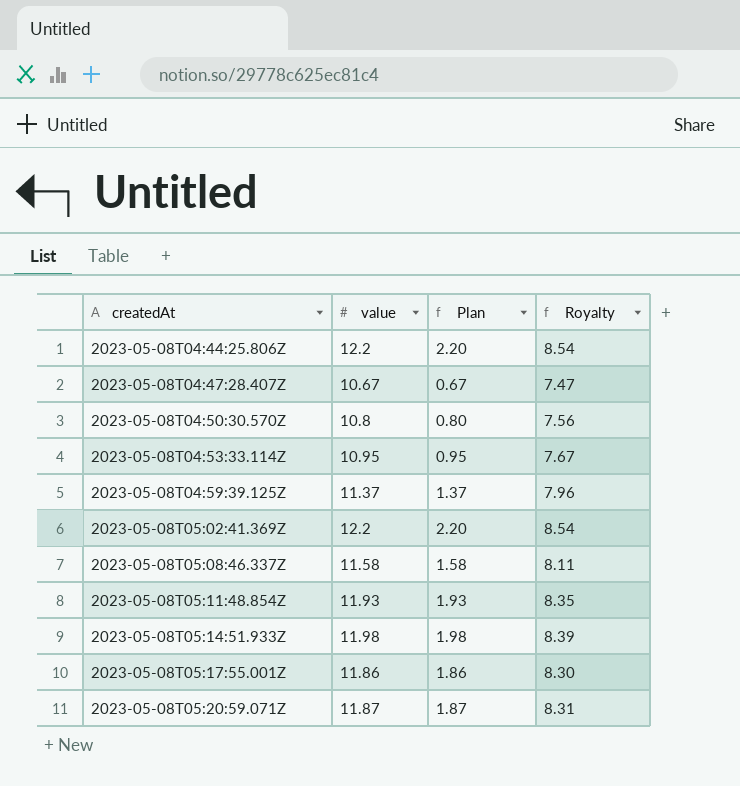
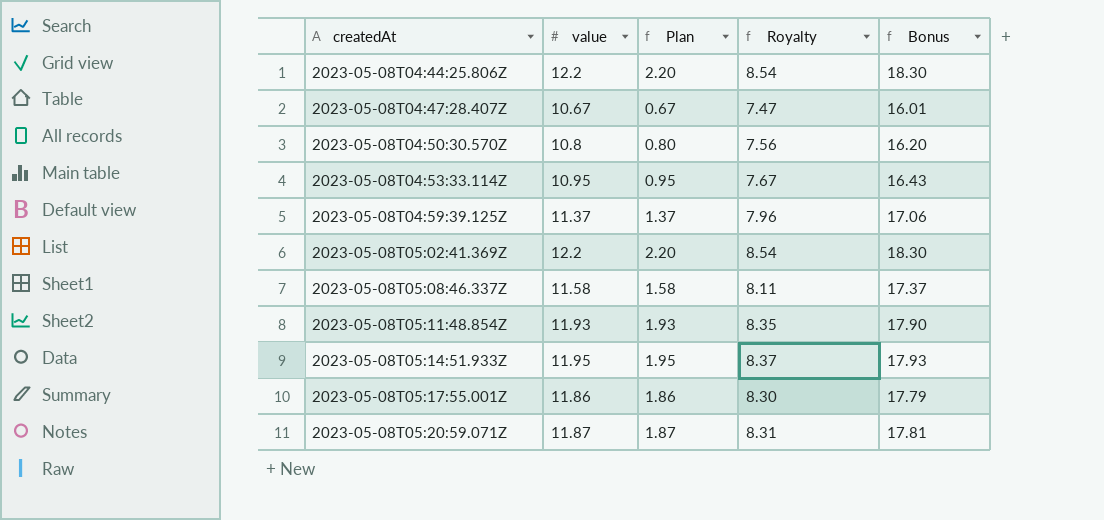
column Bonus | formula: none -> [value] * 1.5
2023-05-08T05:14:51.933Z | value: 11.98 -> 11.95
2023-05-08T05:14:51.933Z | Plan: 1.98 -> 1.95
2023-05-08T05:14:51.933Z | Royalty: 8.39 -> 8.37

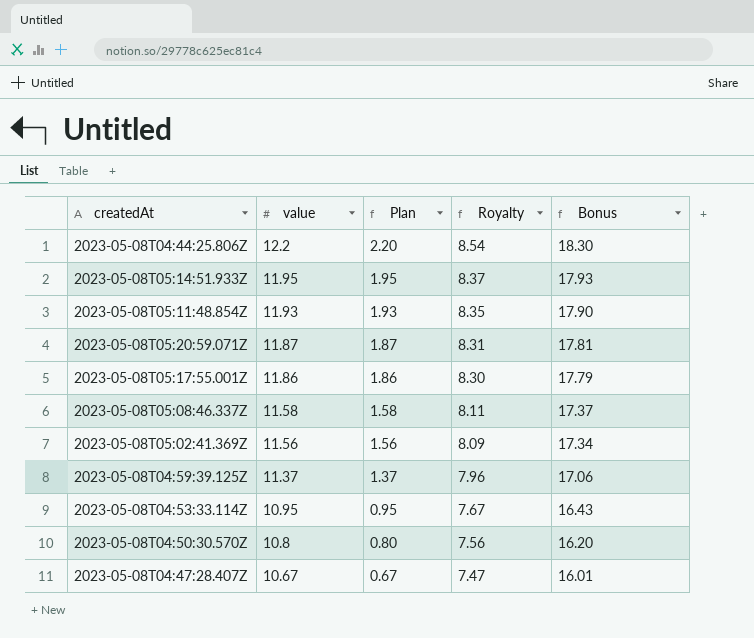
row order: createdAt ascending -> value descending
2023-05-08T05:02:41.369Z | value: 12.2 -> 11.56
2023-05-08T05:02:41.369Z | Plan: 2.20 -> 1.56
2023-05-08T05:02:41.369Z | Royalty: 8.54 -> 8.09
2023-05-08T05:02:41.369Z | Bonus: 18.30 -> 17.34

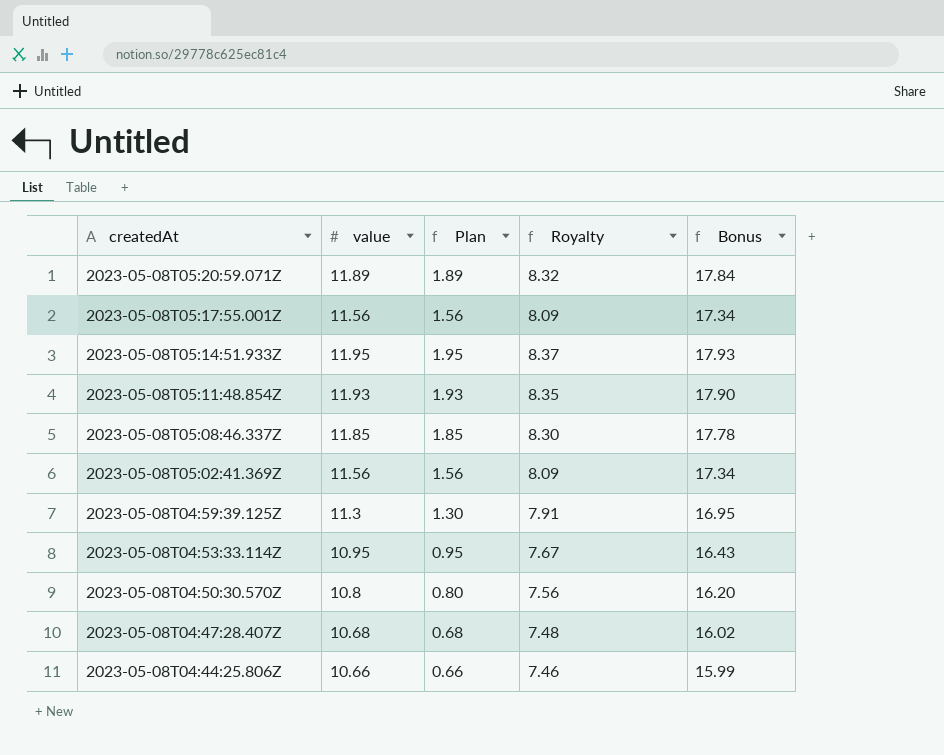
row order: value descending -> createdAt descending
2023-05-08T05:20:59.071Z | value: 11.87 -> 11.89
2023-05-08T05:20:59.071Z | Plan: 1.87 -> 1.89
2023-05-08T05:20:59.071Z | Royalty: 8.31 -> 8.32
2023-05-08T05:20:59.071Z | Bonus: 17.81 -> 17.84
2023-05-08T05:17:55.001Z | value: 11.86 -> 11.56
2023-05-08T05:17:55.001Z | Plan: 1.86 -> 1.56
2023-05-08T05:17:55.001Z | Royalty: 8.30 -> 8.09
2023-05-08T05:17:55.001Z | Bonus: 17.79 -> 17.34
2023-05-08T05:08:46.337Z | value: 11.58 -> 11.85
2023-05-08T05:08:46.337Z | Plan: 1.58 -> 1.85
2023-05-08T05:08:46.337Z | Royalty: 8.11 -> 8.30
2023-05-08T05:08:46.337Z | Bonus: 17.37 -> 17.78
2023-05-08T04:59:39.125Z | value: 11.37 -> 11.3
2023-05-08T04:59:39.125Z | Plan: 1.37 -> 1.30
2023-05-08T04:59:39.125Z | Royalty: 7.96 -> 7.91
2023-05-08T04:59:39.125Z | Bonus: 17.06 -> 16.95
2023-05-08T04:47:28.407Z | value: 10.67 -> 10.68
2023-05-08T04:47:28.407Z | Plan: 0.67 -> 0.68
2023-05-08T04:47:28.407Z | Royalty: 7.47 -> 7.48
2023-05-08T04:47:28.407Z | Bonus: 16.01 -> 16.02
2023-05-08T04:44:25.806Z | value: 12.2 -> 10.66
2023-05-08T04:44:25.806Z | Plan: 2.20 -> 0.66
2023-05-08T04:44:25.806Z | Royalty: 8.54 -> 7.46
2023-05-08T04:44:25.806Z | Bonus: 18.30 -> 15.99

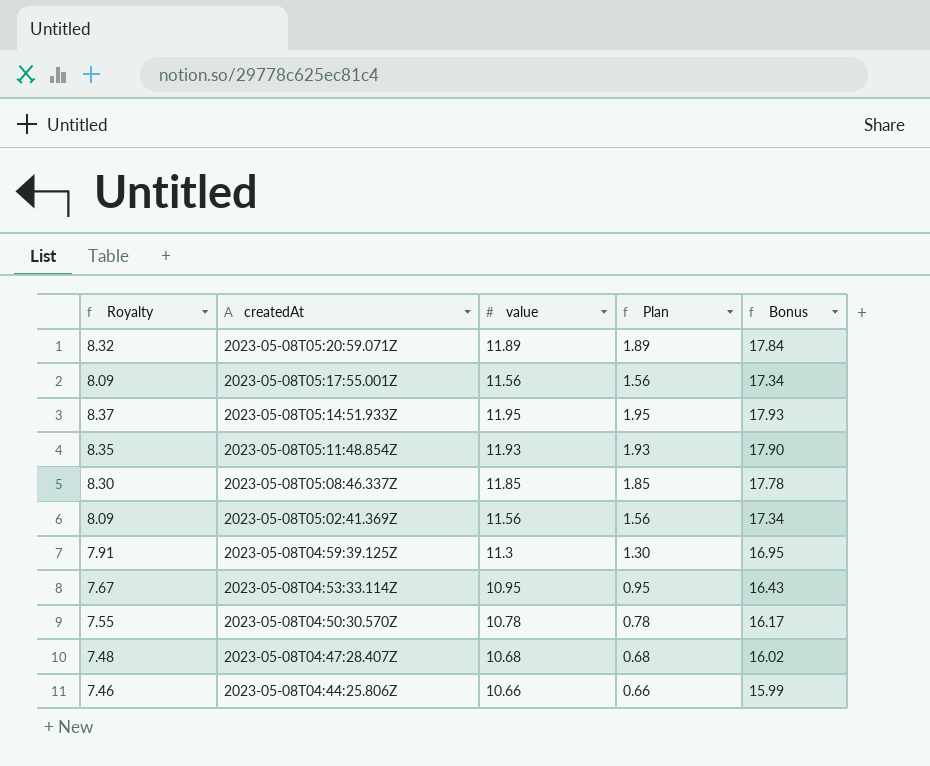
column Royalty | position: 4 -> 1
2023-05-08T04:50:30.570Z | Royalty: 7.56 -> 7.55
2023-05-08T04:50:30.570Z | value: 10.8 -> 10.78
2023-05-08T04:50:30.570Z | Plan: 0.80 -> 0.78
2023-05-08T04:50:30.570Z | Bonus: 16.20 -> 16.17

